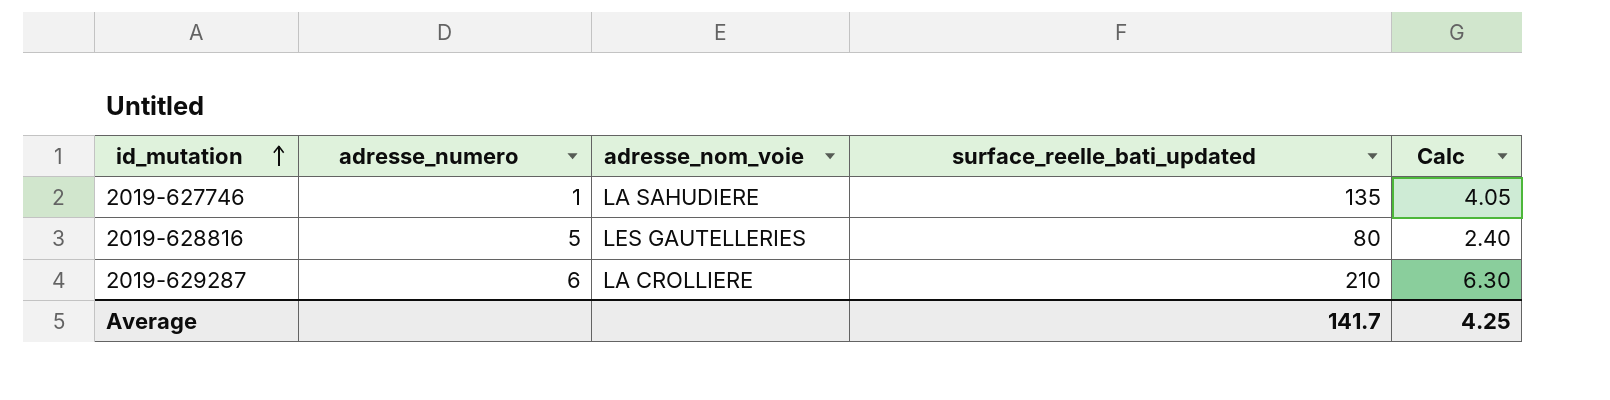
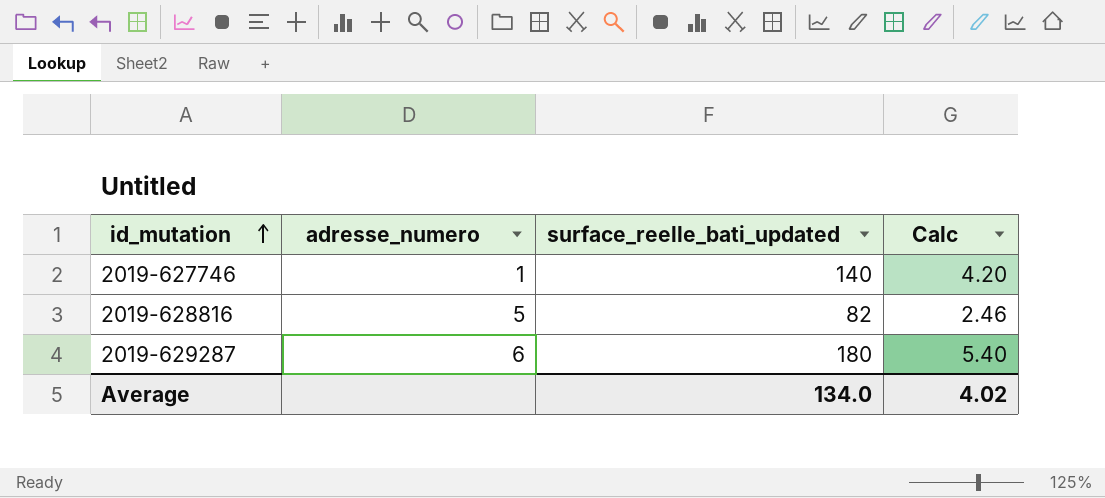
column adresse_nom_voie | position: 3 -> none
2019-627746 | surface_reelle_bati_updated: 135 -> 140
2019-627746 | Calc: 4.05 -> 4.20
2019-628816 | surface_reelle_bati_updated: 80 -> 82
2019-628816 | Calc: 2.40 -> 2.46
2019-629287 | surface_reelle_bati_updated: 210 -> 180
2019-629287 | Calc: 6.30 -> 5.40
Average | surface_reelle_bati_updated: 141.7 -> 134.0
Average | Calc: 4.25 -> 4.02

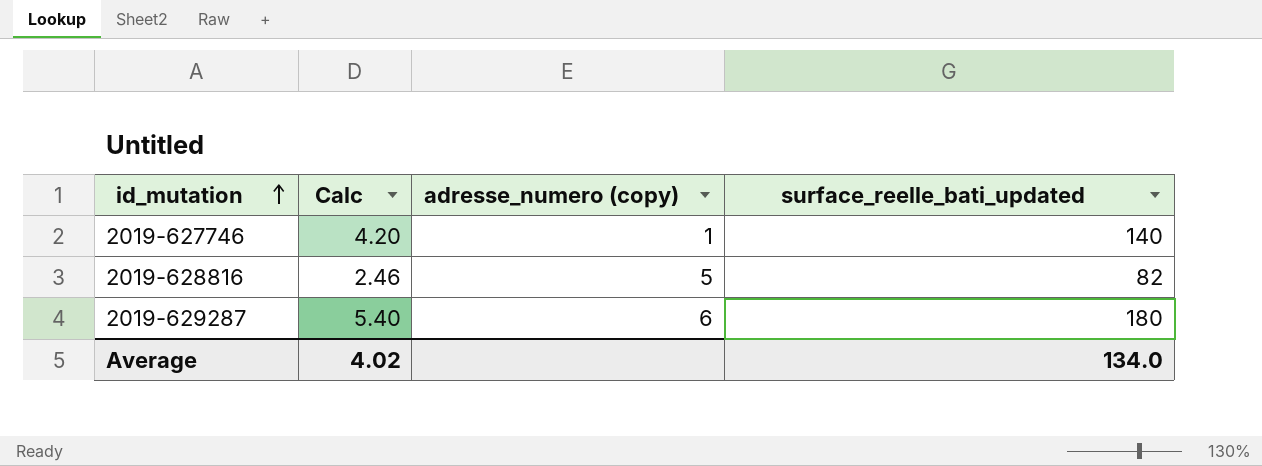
column Calc | position: 4 -> 2
column name: adresse_numero -> adresse_numero (copy)

